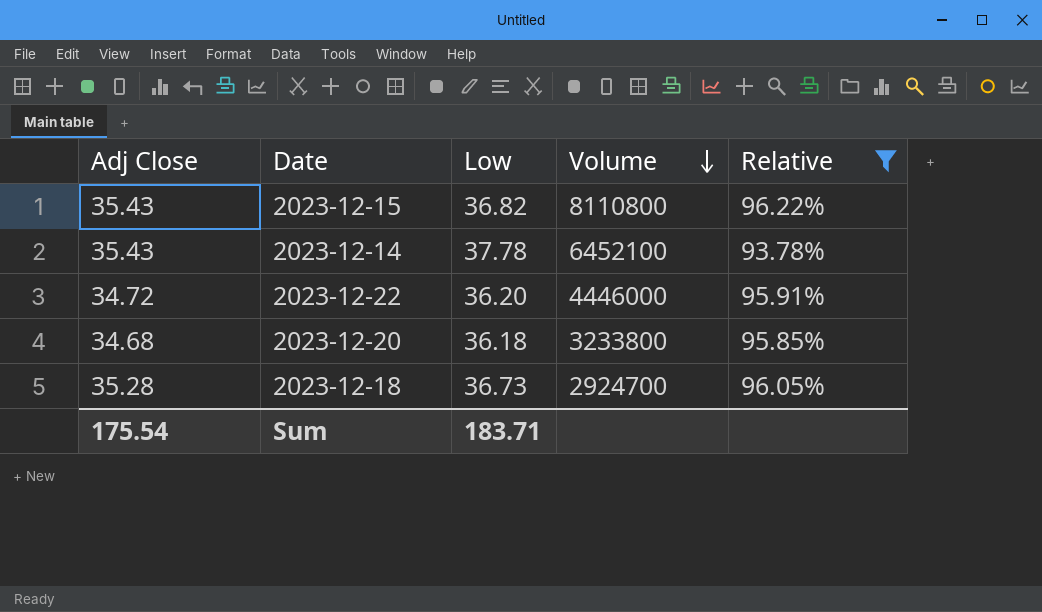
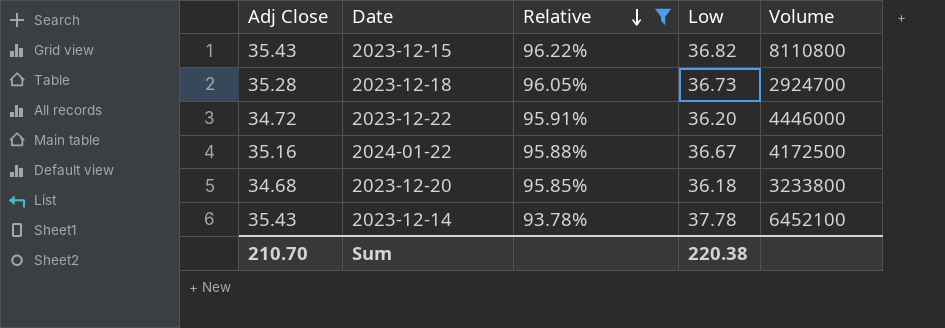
row order: Volume descending -> Relative descending
column Relative | position: 5 -> 3
row 2024-01-22: none -> 35.16 | 95.88% | 36.67 | 4172500
Sum | Adj Close: 175.54 -> 210.70
Sum | Low: 183.71 -> 220.38

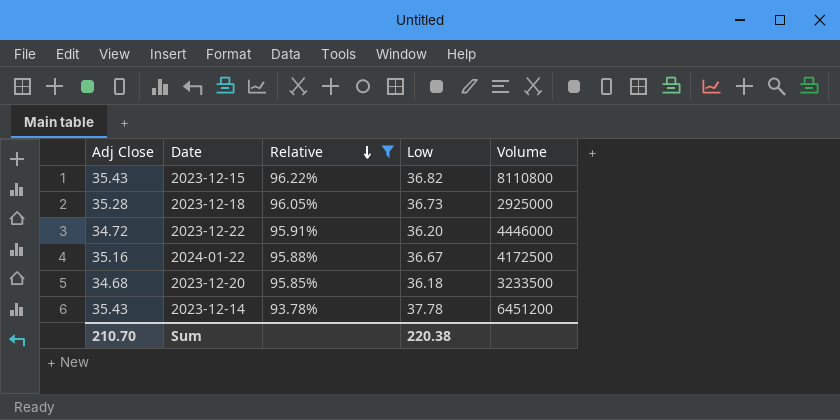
2023-12-18 | Volume: 2924700 -> 2925000
2023-12-20 | Volume: 3233800 -> 3233500
2023-12-14 | Volume: 6452100 -> 6451200

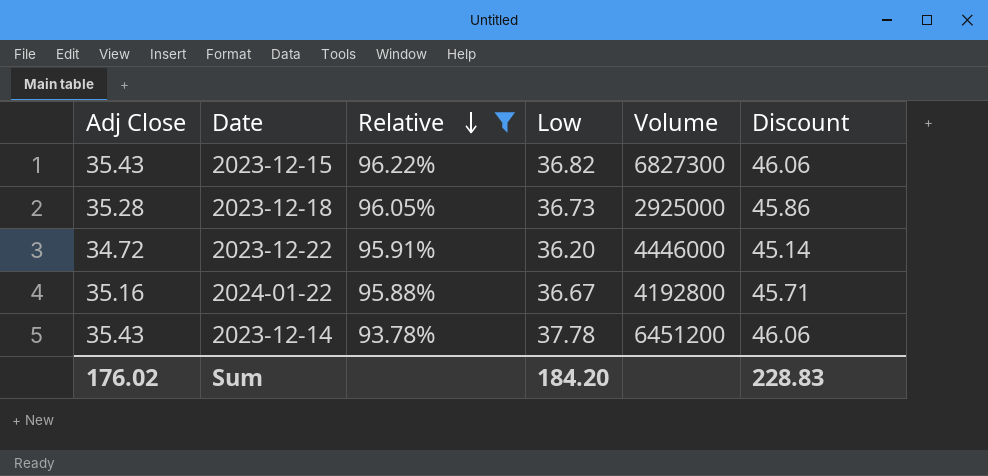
column Discount | formula: none -> [Adj Close] * 1.3
row 2023-12-20: 34.68 | 95.85% | 36.18 | 3233500 -> none
2023-12-15 | Volume: 8110800 -> 6827300
2024-01-22 | Volume: 4172500 -> 4192800
Sum | Adj Close: 210.70 -> 176.02
Sum | Low: 220.38 -> 184.20

